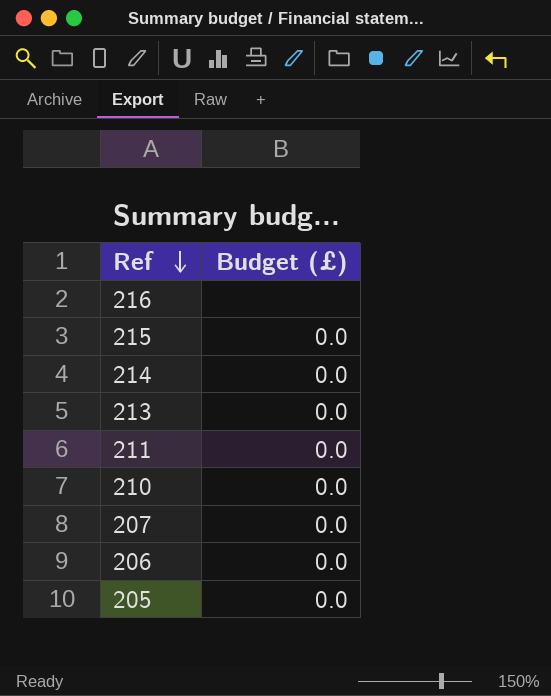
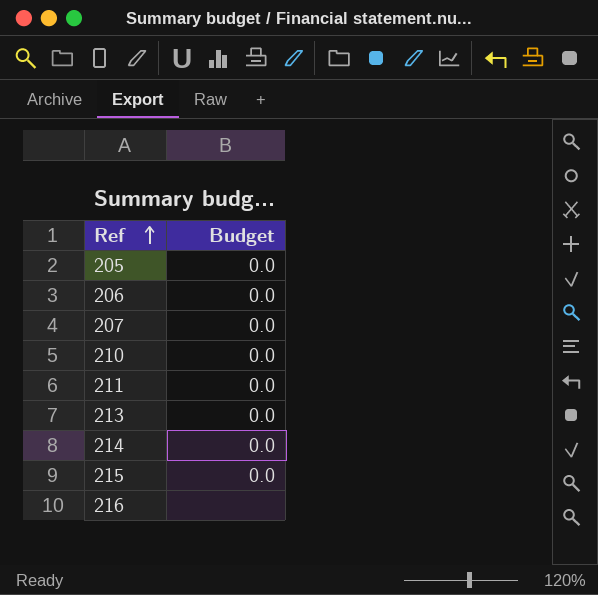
row order: Ref descending -> Ref ascending
column name: Budget (£) -> Budget

